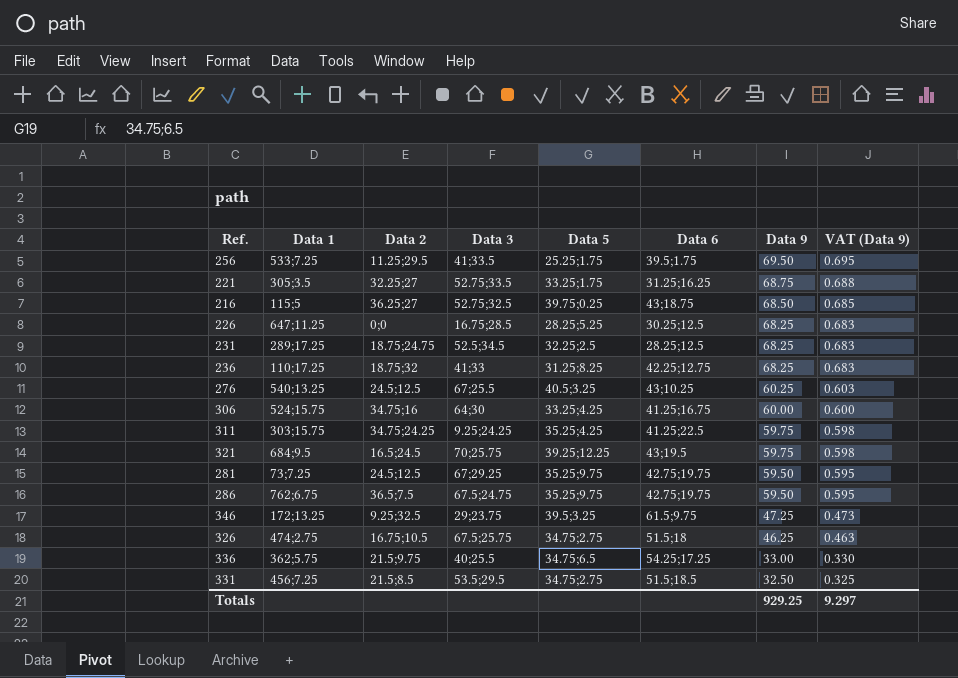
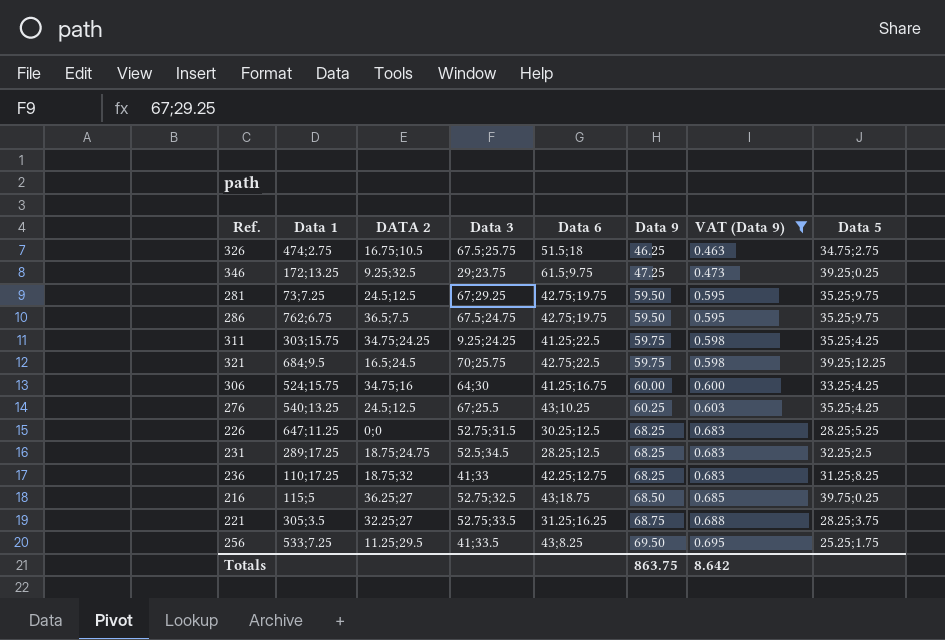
filter: none -> VAT (Data 9) >= 0.463
row order: Data 9 descending -> Data 9 ascending
column name: Data 2 -> DATA 2
column Data 5 | position: 5 -> 8
346 | Data 5: 39.5;3.25 -> 39.25;0.25
321 | Data 6: 43;19.5 -> 42.75;22.5
276 | Data 5: 40.5;3.25 -> 35.25;4.25
226 | Data 3: 16.75;28.5 -> 52.75;31.5
221 | Data 5: 33.25;1.75 -> 28.25;3.75
256 | Data 6: 39.5;1.75 -> 43;8.25
Totals | Data 9: 929.25 -> 863.75
Totals | VAT (Data 9): 9.297 -> 8.642

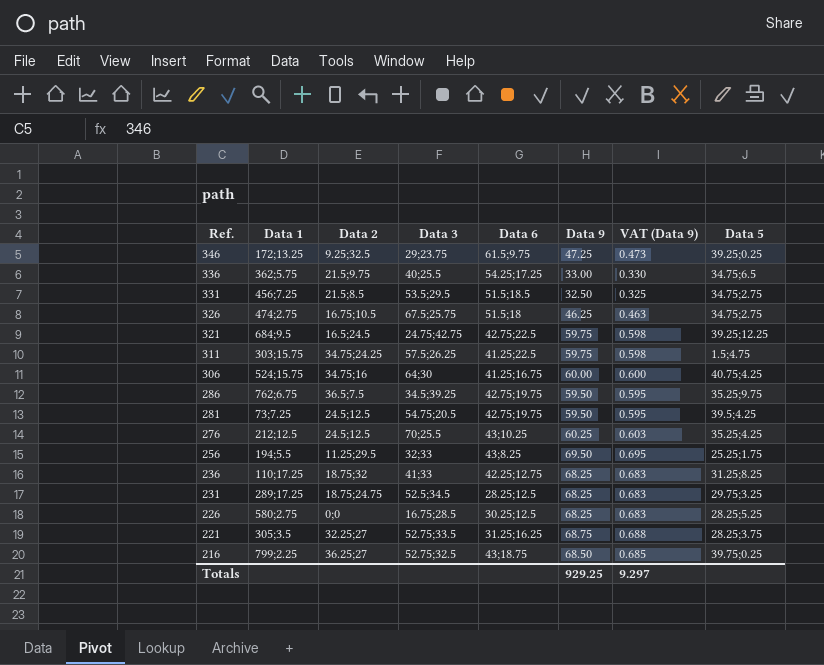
filter: VAT (Data 9) >= 0.463 -> none
row order: Data 9 ascending -> Ref. descending
column name: DATA 2 -> Data 2
321 | Data 3: 70;25.75 -> 24.75;42.75
311 | Data 3: 9.25;24.25 -> 57.5;26.25
311 | Data 5: 35.25;4.25 -> 1.5;4.75
306 | Data 5: 33.25;4.25 -> 40.75;4.25
286 | Data 3: 67.5;24.75 -> 34.5;39.25
281 | Data 3: 67;29.25 -> 54.75;20.5
281 | Data 5: 35.25;9.75 -> 39.5;4.25
276 | Data 1: 540;13.25 -> 212;12.5
276 | Data 3: 67;25.5 -> 70;25.5
256 | Data 1: 533;7.25 -> 194;5.5
256 | Data 3: 41;33.5 -> 32;33
231 | Data 5: 32.25;2.5 -> 29.75;3.25
226 | Data 1: 647;11.25 -> 580;2.75
226 | Data 3: 52.75;31.5 -> 16.75;28.5
216 | Data 1: 115;5 -> 799;2.25
Totals | Data 9: 863.75 -> 929.25
Totals | VAT (Data 9): 8.642 -> 9.297

